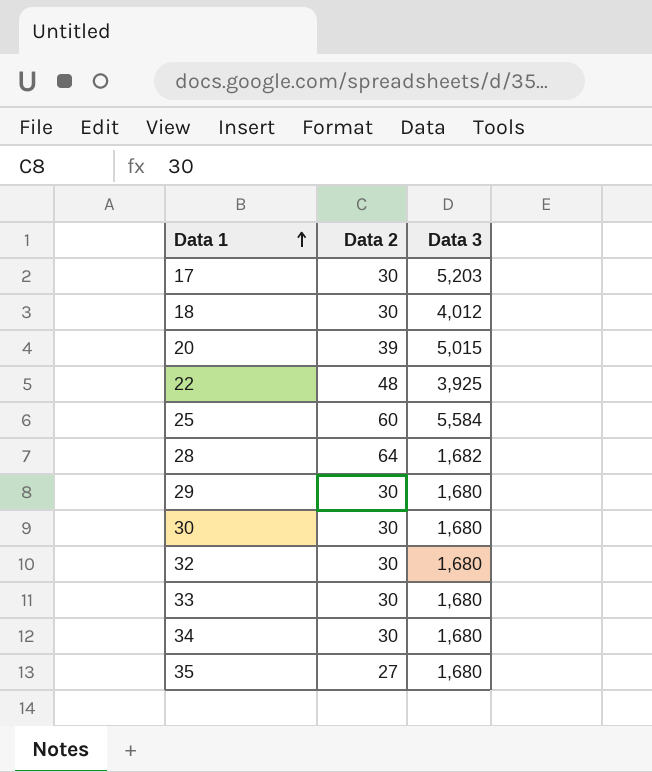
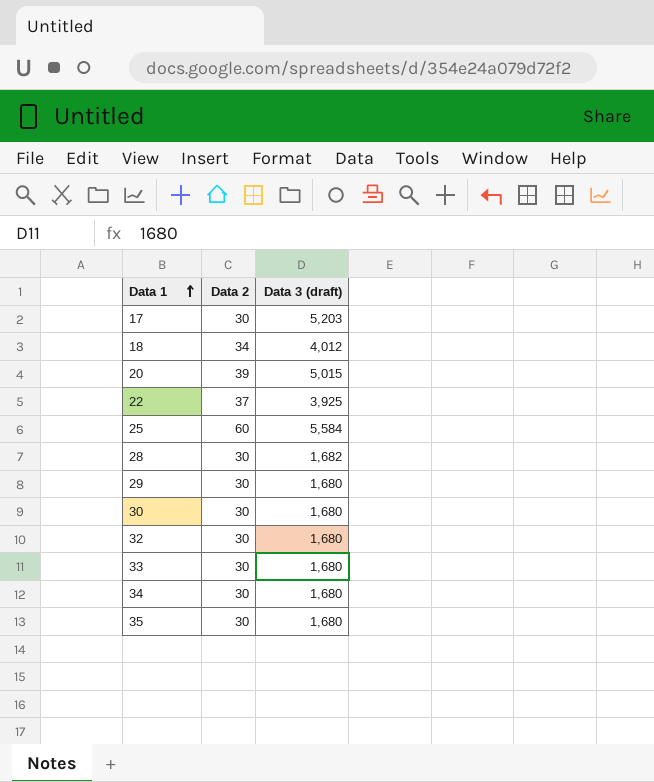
column name: Data 3 -> Data 3 (draft)
18 | Data 2: 30 -> 34
22 | Data 2: 48 -> 37
28 | Data 2: 64 -> 30
35 | Data 2: 27 -> 30

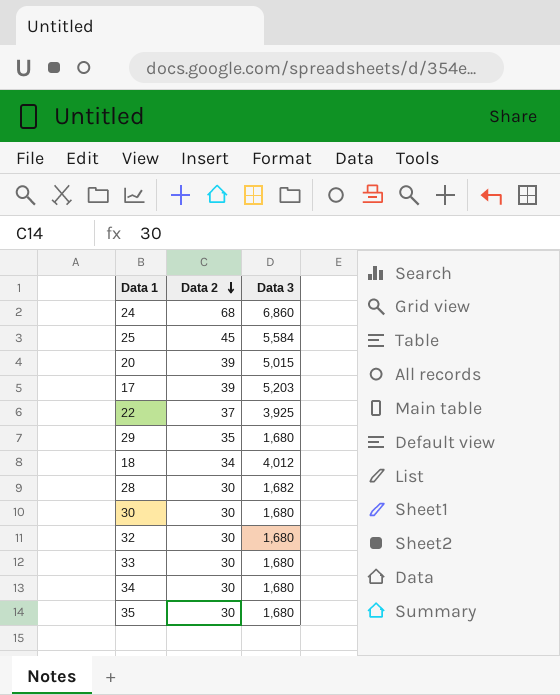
row order: Data 1 ascending -> Data 2 descending
column name: Data 3 (draft) -> Data 3
row 24: none -> 68 | 6,860
25 | Data 2: 60 -> 45
17 | Data 2: 30 -> 39
29 | Data 2: 30 -> 35

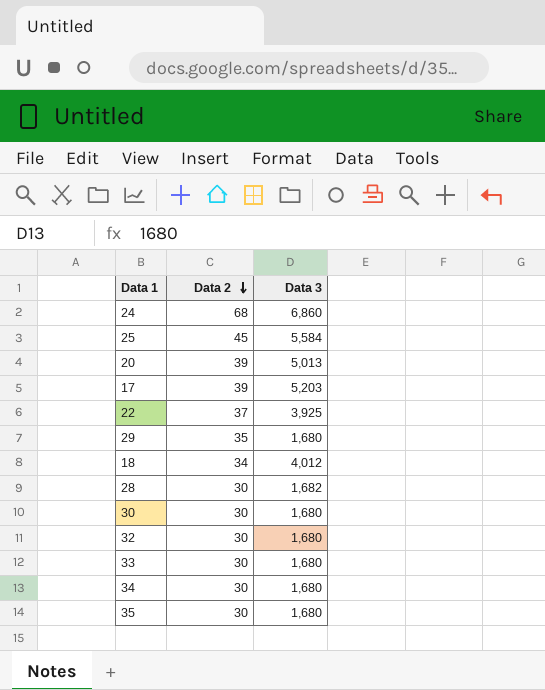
20 | Data 3: 5,015 -> 5,013

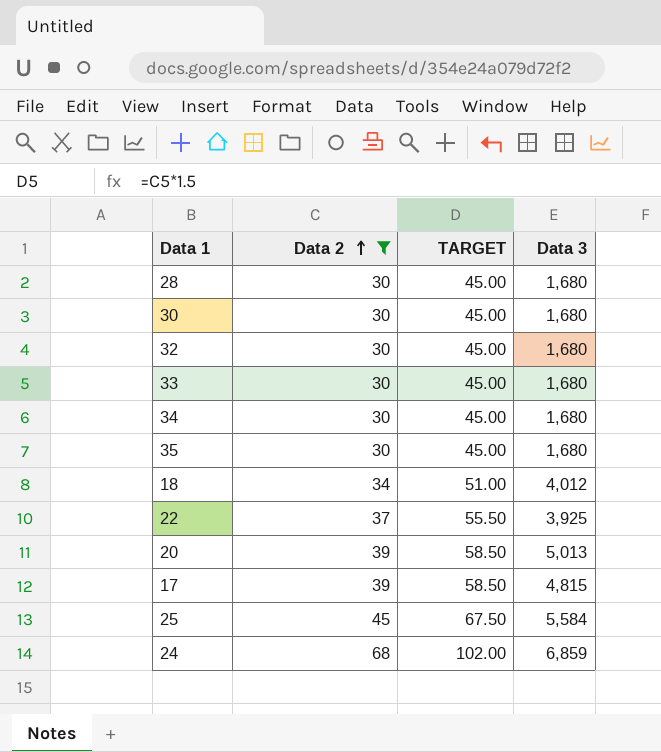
filter: none -> Data 2 != 35
row order: Data 2 descending -> Data 2 ascending
column TARGET | formula: none -> [Data 2] * 1.5
28 | Data 3: 1,682 -> 1,680
17 | Data 3: 5,203 -> 4,815
24 | Data 3: 6,860 -> 6,859

